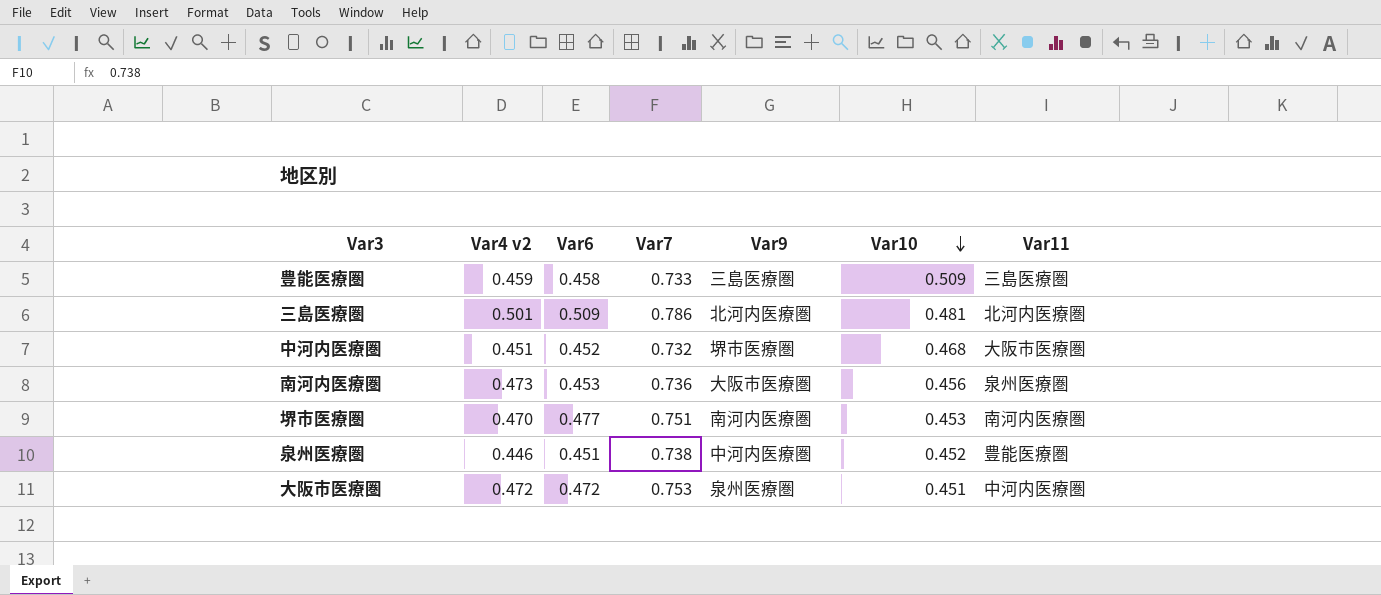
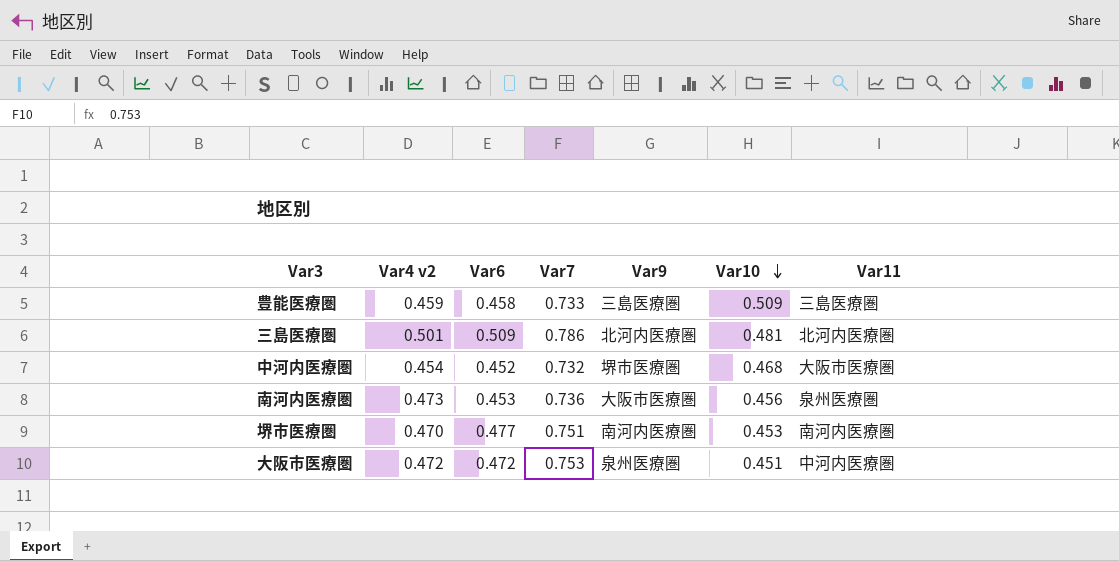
row 泉州医療圏: 0.446 | 0.451 | 0.738 | 中河内医療圏 | 0.452 | 豊能医療圏 -> none
中河内医療圏 | Var4 v2: 0.451 -> 0.454

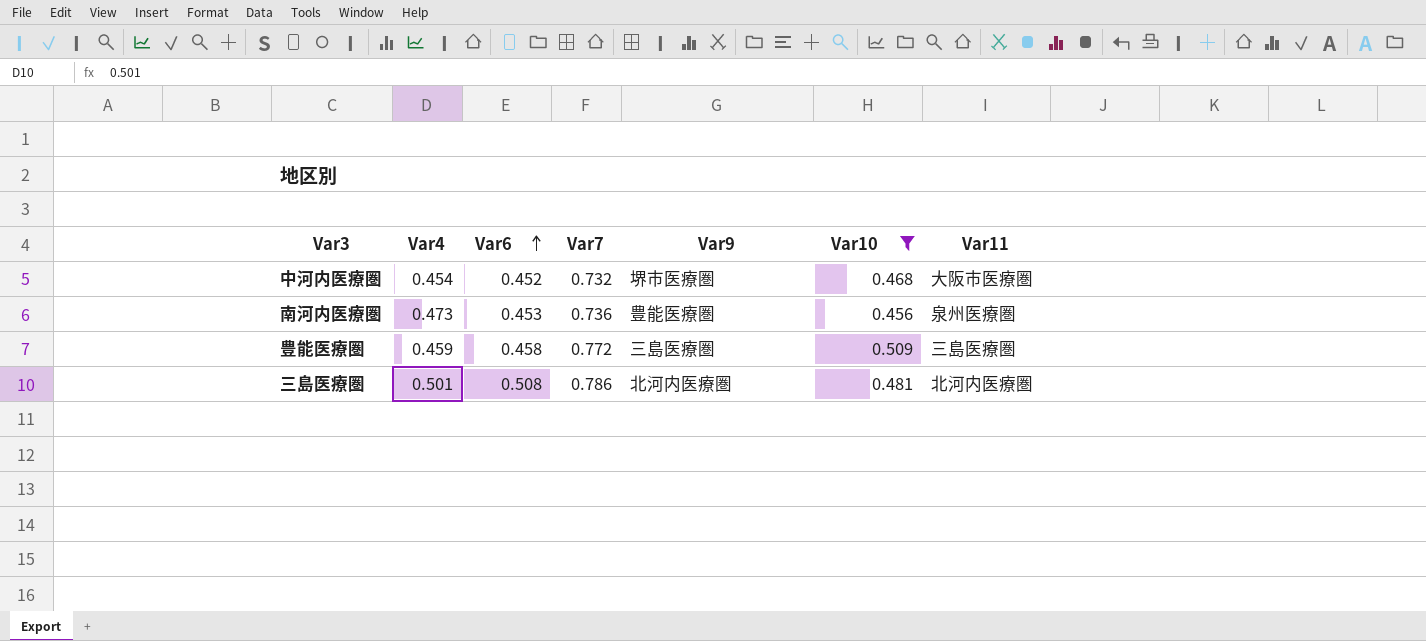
filter: none -> Var10 >= 0.456
row order: Var10 descending -> Var6 ascending
column name: Var4 v2 -> Var4
南河内医療圏 | Var9: 大阪市医療圏 -> 豊能医療圏
豊能医療圏 | Var7: 0.733 -> 0.772
三島医療圏 | Var6: 0.509 -> 0.508

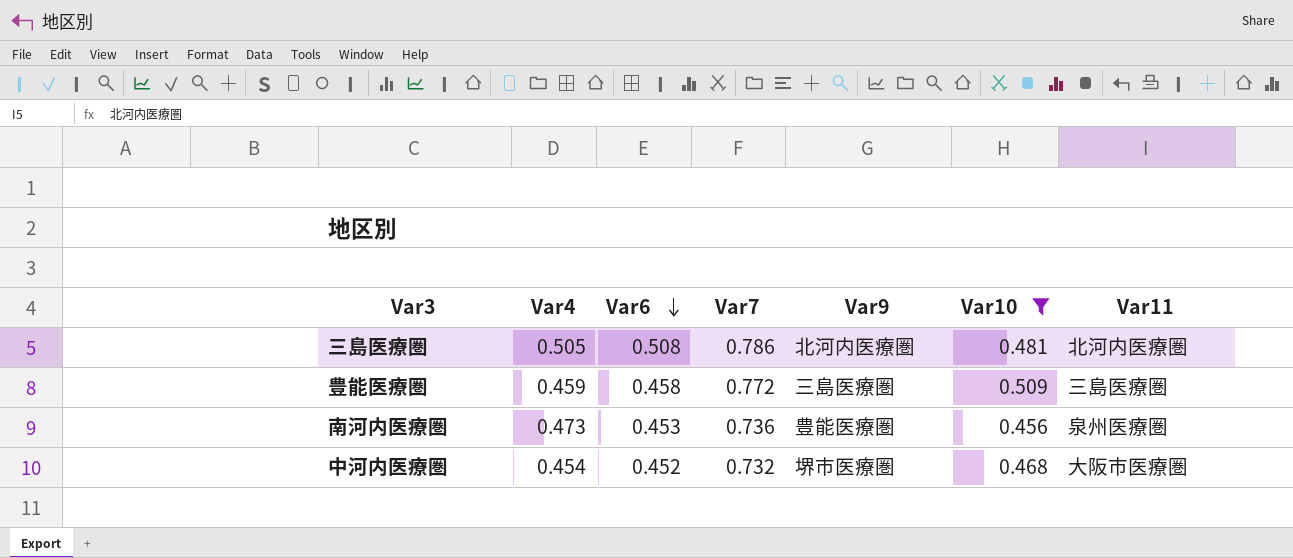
row order: Var6 ascending -> Var6 descending
三島医療圏 | Var4: 0.501 -> 0.505

